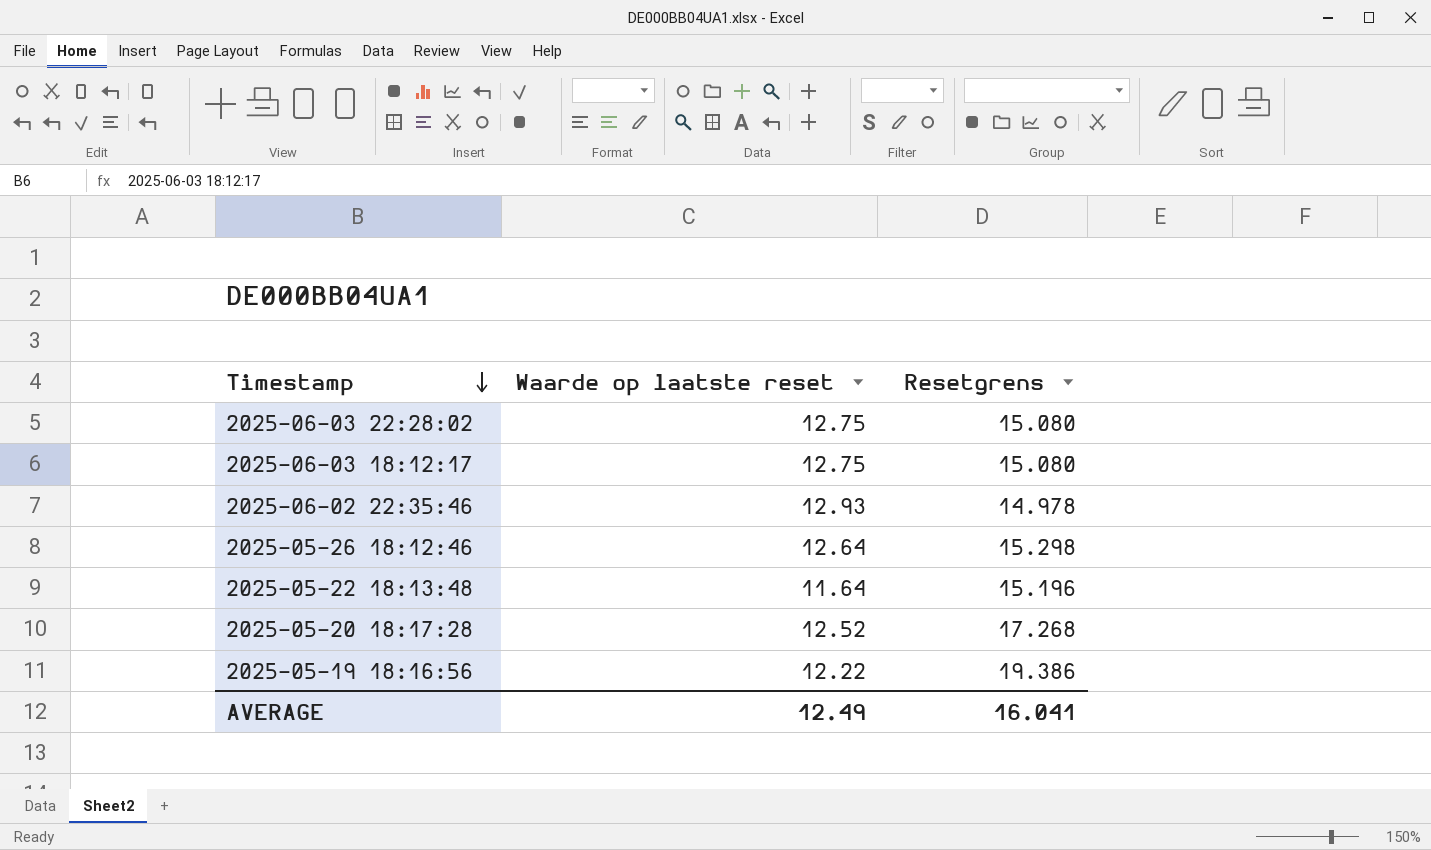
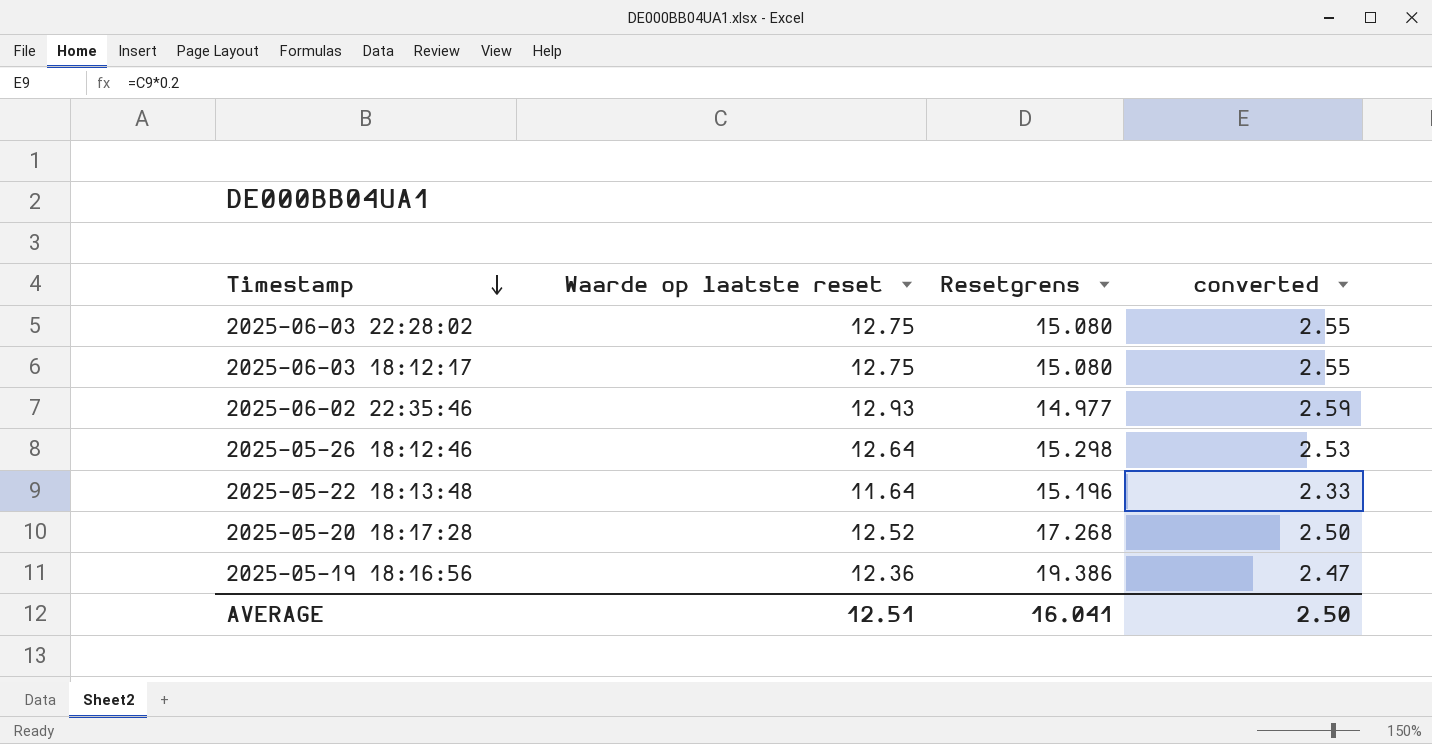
column converted | formula: none -> [Waarde op laatste reset] * 0.2
2025-06-02 22:35:46 | Resetgrens: 14.978 -> 14.977
2025-05-19 18:16:56 | Waarde op laatste reset: 12.22 -> 12.36
AVERAGE | Waarde op laatste reset: 12.49 -> 12.51

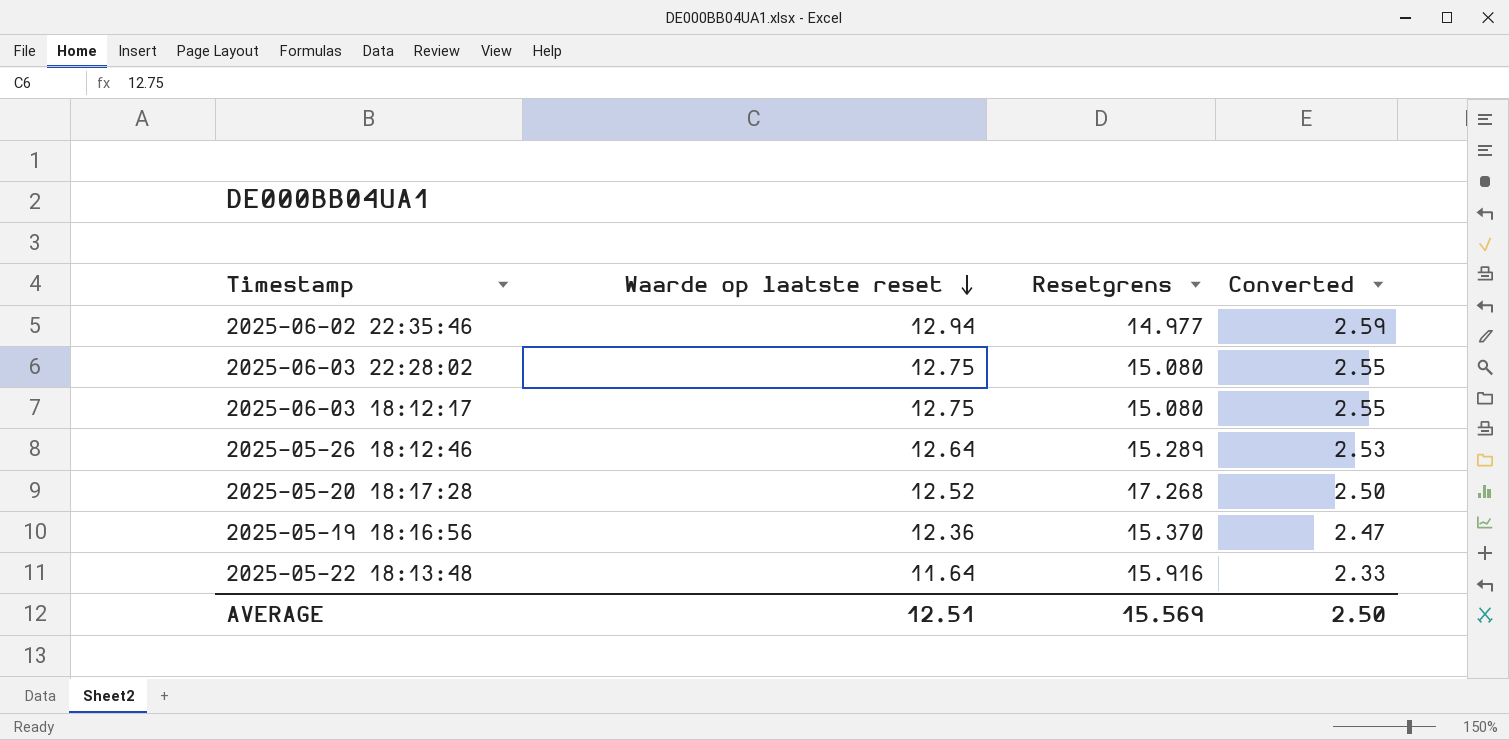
row order: Timestamp descending -> Waarde op laatste reset descending
column name: converted -> Converted
2025-06-02 22:35:46 | Waarde op laatste reset: 12.93 -> 12.94
2025-05-26 18:12:46 | Resetgrens: 15.298 -> 15.289
2025-05-19 18:16:56 | Resetgrens: 19.386 -> 15.370
2025-05-22 18:13:48 | Resetgrens: 15.196 -> 15.916
AVERAGE | Resetgrens: 16.041 -> 15.569

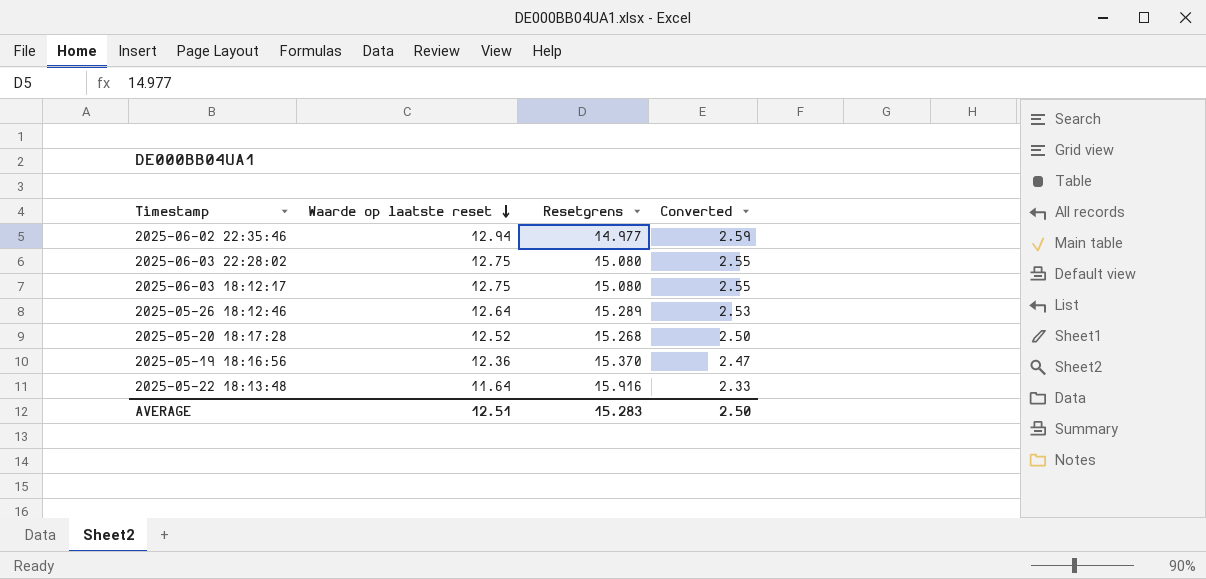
2025-05-20 18:17:28 | Resetgrens: 17.268 -> 15.268
AVERAGE | Resetgrens: 15.569 -> 15.283

